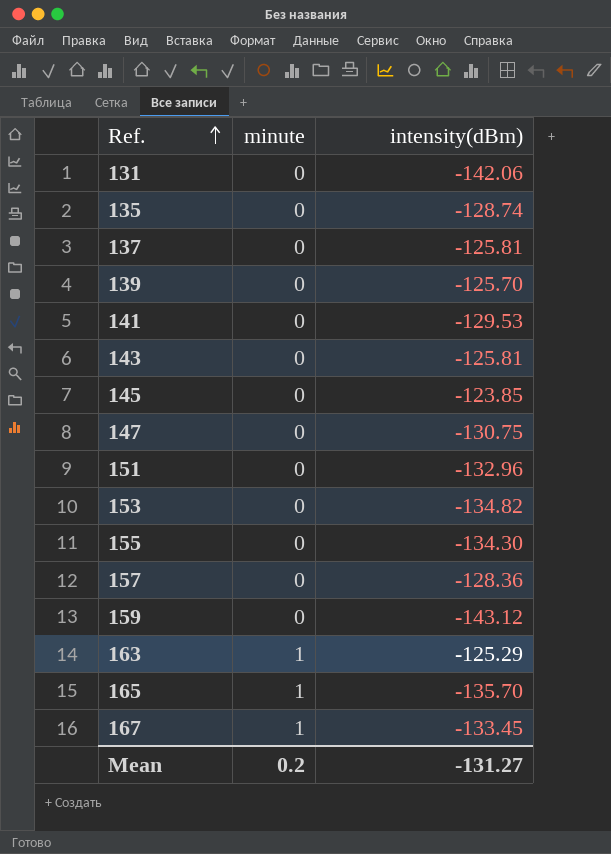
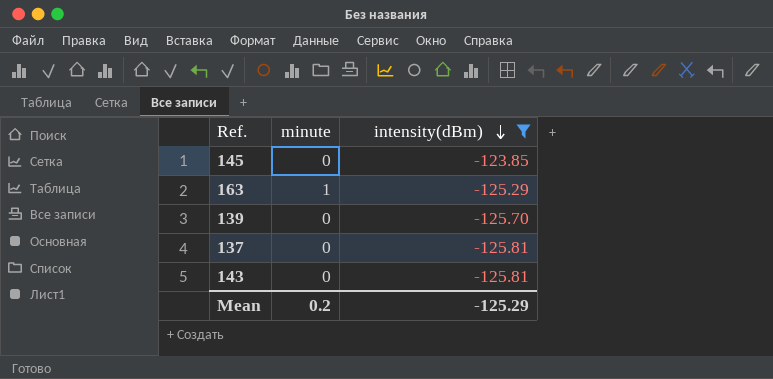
filter: none -> intensity(dBm) >= -125.81
row order: Ref. ascending -> intensity(dBm) descending
Mean | intensity(dBm): -131.27 -> -125.29

